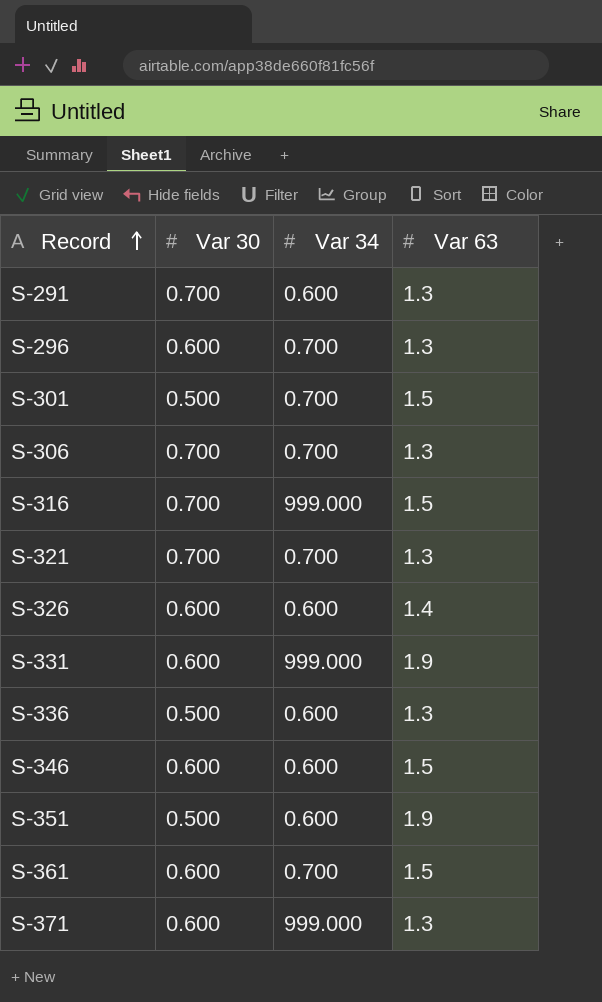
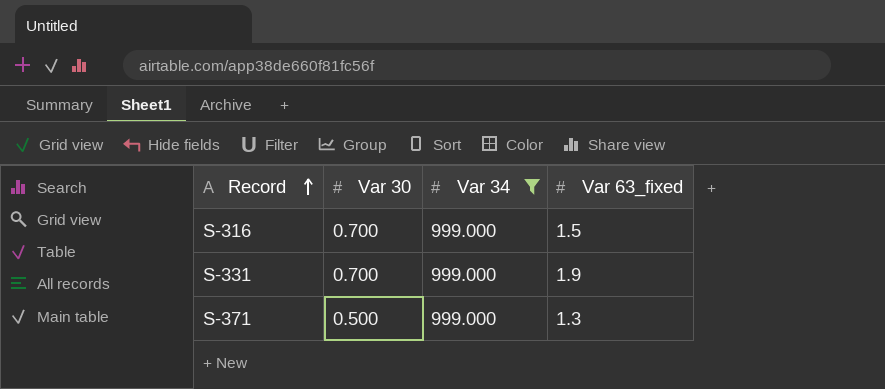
filter: none -> Var 34 = 999.000
column name: Var 63 -> Var 63_fixed
S-331 | Var 30: 0.600 -> 0.700
S-371 | Var 30: 0.600 -> 0.500

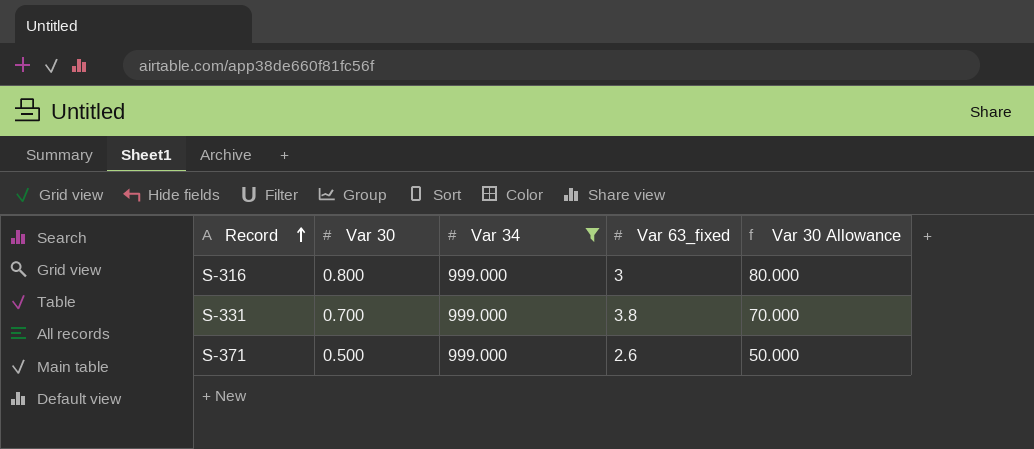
column Var 30 Allowance | formula: none -> [Var 30] * 100
S-316 | Var 30: 0.700 -> 0.800
S-316 | Var 63_fixed: 1.5 -> 3
S-331 | Var 63_fixed: 1.9 -> 3.8
S-371 | Var 63_fixed: 1.3 -> 2.6

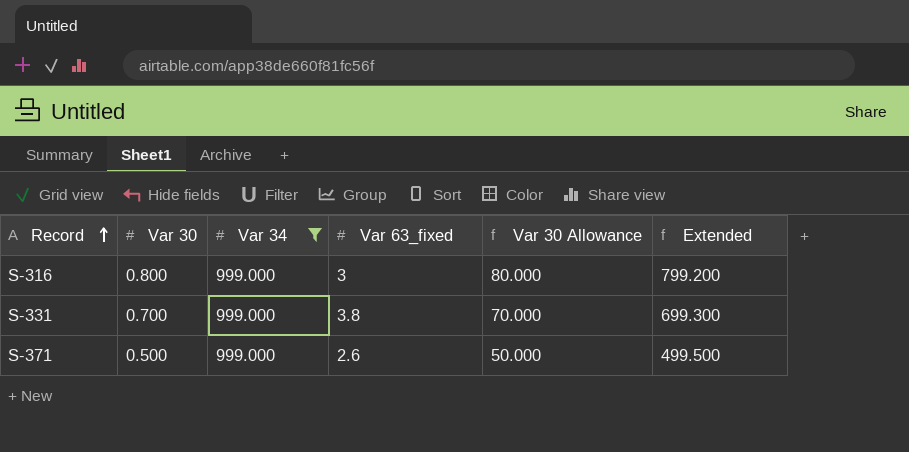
column Extended | formula: none -> [Var 30] * [Var 34]

